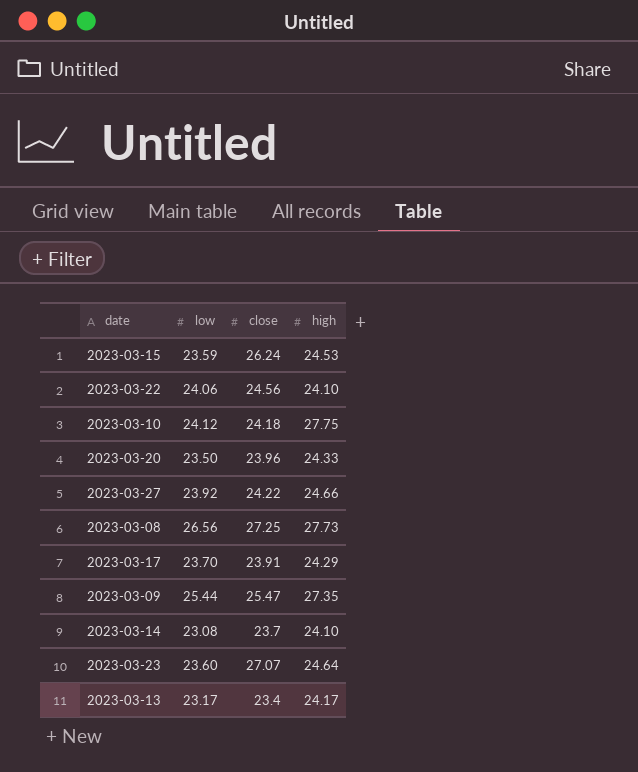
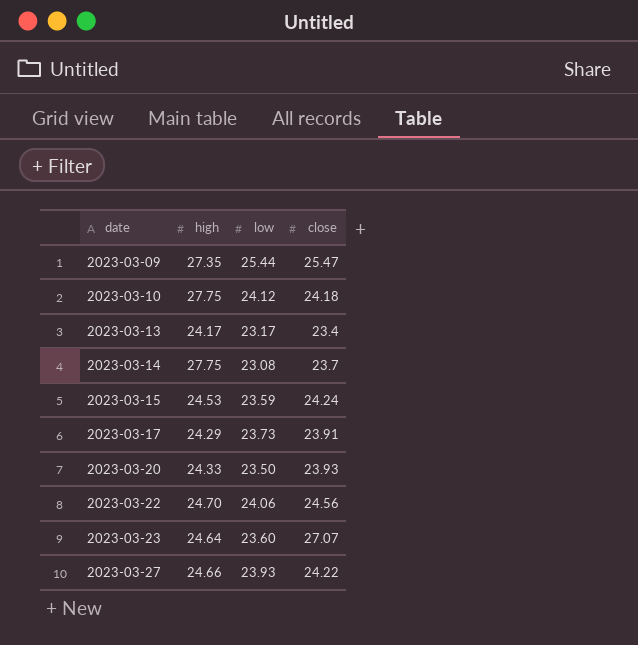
row order: none -> date ascending
column high | position: 4 -> 2
row 2023-03-08: 26.56 | 27.25 | 27.73 -> none
2023-03-14 | high: 24.10 -> 27.75
2023-03-15 | close: 26.24 -> 24.24
2023-03-17 | low: 23.70 -> 23.73
2023-03-20 | close: 23.96 -> 23.93
2023-03-22 | high: 24.10 -> 24.70
2023-03-27 | low: 23.92 -> 23.93

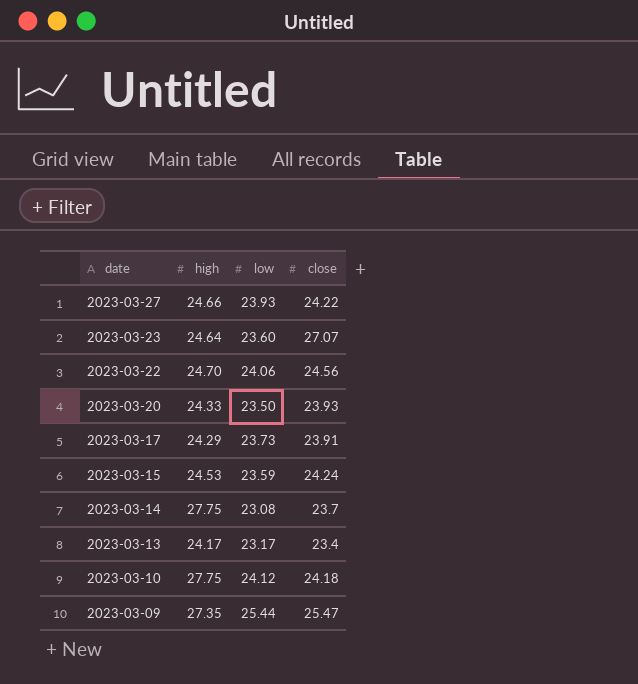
row order: date ascending -> date descending

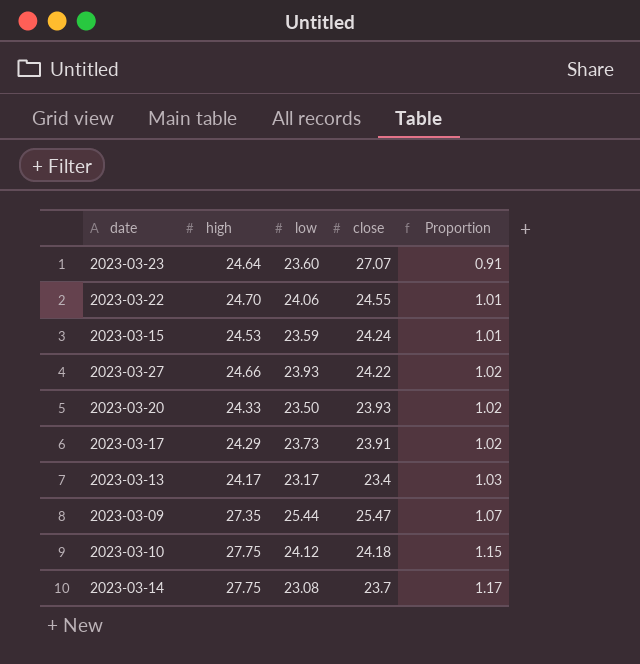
row order: date descending -> Proportion ascending
column Proportion | formula: none -> [high] / [close]
2023-03-22 | close: 24.56 -> 24.55

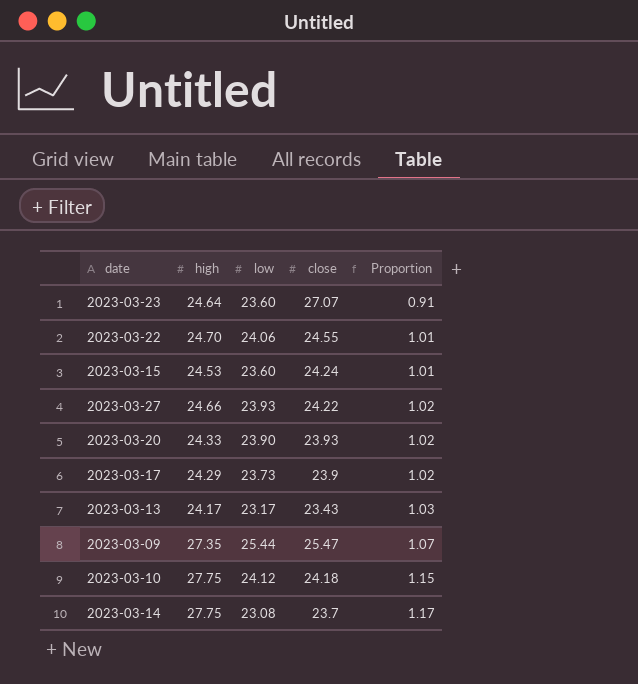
2023-03-15 | low: 23.59 -> 23.60
2023-03-20 | low: 23.50 -> 23.90
2023-03-17 | close: 23.91 -> 23.9
2023-03-13 | close: 23.4 -> 23.43

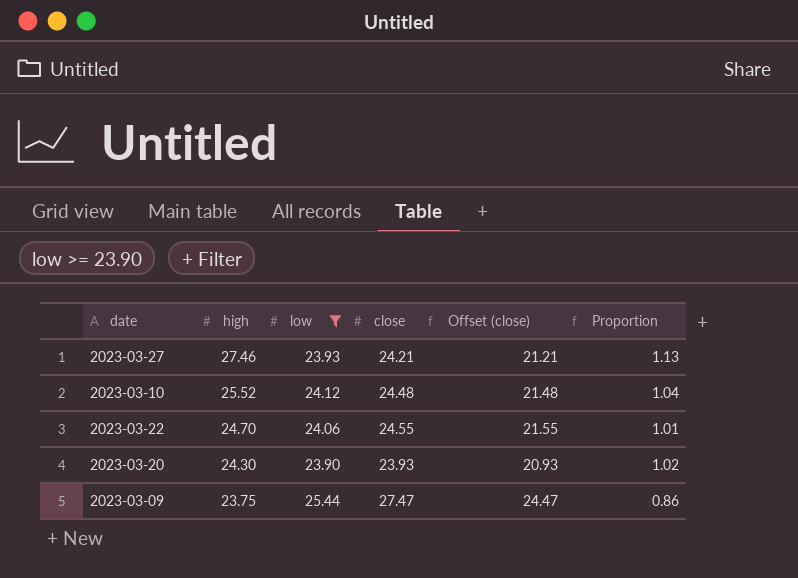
filter: none -> low >= 23.90
row order: Proportion ascending -> high descending
column Offset (close) | formula: none -> [close] - 3
2023-03-27 | high: 24.66 -> 27.46
2023-03-27 | close: 24.22 -> 24.21
2023-03-27 | Proportion: 1.02 -> 1.13
2023-03-10 | high: 27.75 -> 25.52
2023-03-10 | close: 24.18 -> 24.48
2023-03-10 | Proportion: 1.15 -> 1.04
2023-03-20 | high: 24.33 -> 24.30
2023-03-09 | high: 27.35 -> 23.75
2023-03-09 | close: 25.47 -> 27.47
2023-03-09 | Proportion: 1.07 -> 0.86

